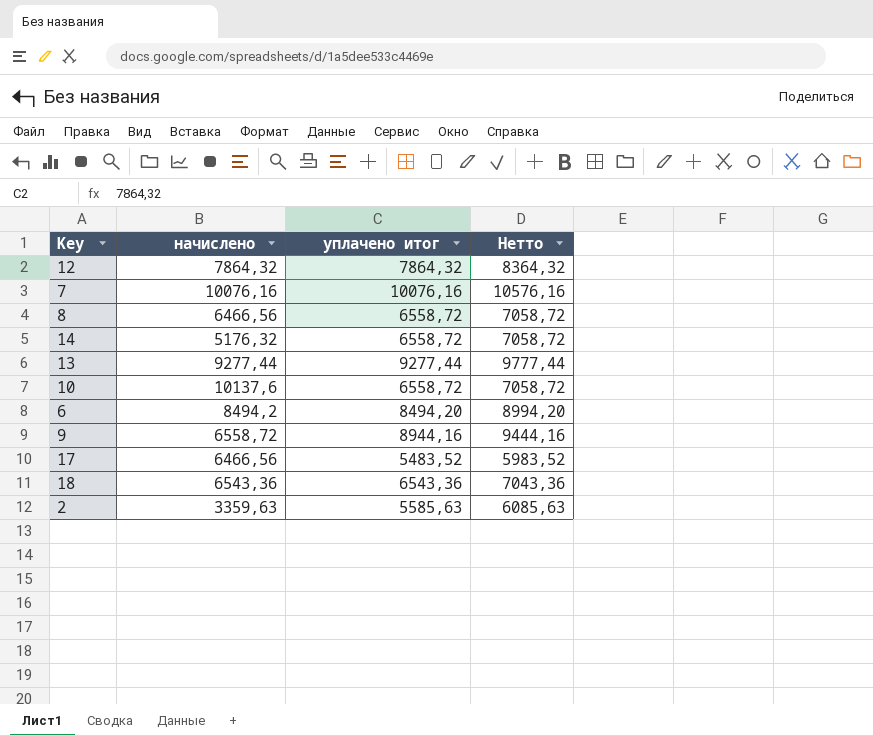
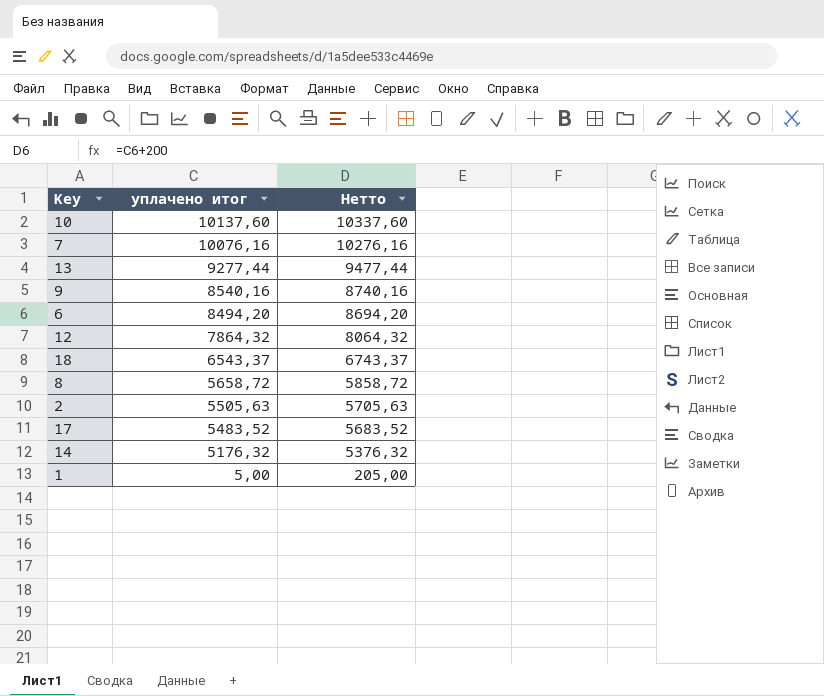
row order: none -> уплачено итог descending
column начислено | position: 2 -> none
column Нетто | formula: [уплачено итог] + 500 -> [уплачено итог] + 200
10 | уплачено итог: 6558,72 -> 10137,60
9 | уплачено итог: 8944,16 -> 8540,16
18 | уплачено итог: 6543,36 -> 6543,37
8 | уплачено итог: 6558,72 -> 5658,72
2 | уплачено итог: 5585,63 -> 5505,63
14 | уплачено итог: 6558,72 -> 5176,32
row 1: none -> 5,00 | 205,00

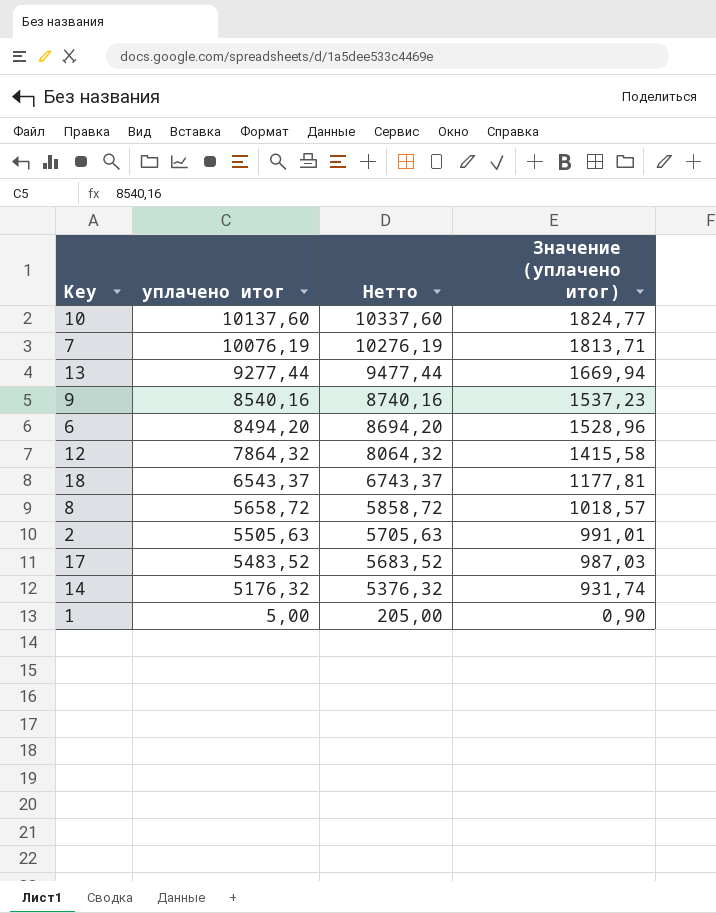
column Значение (уплачено итог) | formula: none -> [уплачено итог] * 0,18
7 | уплачено итог: 10076,16 -> 10076,19
7 | Нетто: 10276,16 -> 10276,19

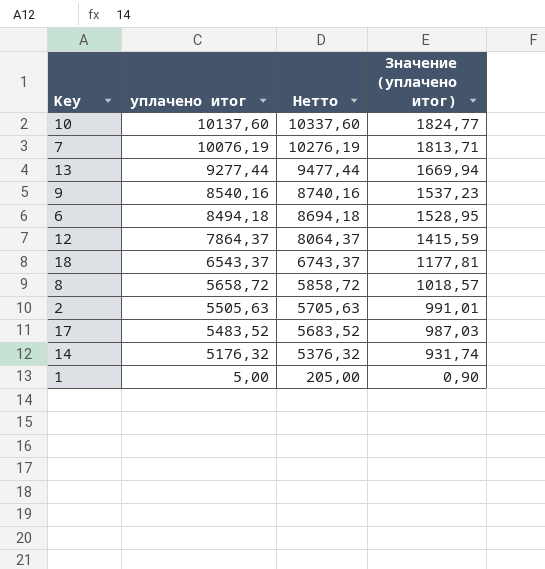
6 | уплачено итог: 8494,20 -> 8494,18
6 | Нетто: 8694,20 -> 8694,18
6 | Значение (уплачено итог): 1528,96 -> 1528,95
12 | уплачено итог: 7864,32 -> 7864,37
12 | Нетто: 8064,32 -> 8064,37
12 | Значение (уплачено итог): 1415,58 -> 1415,59

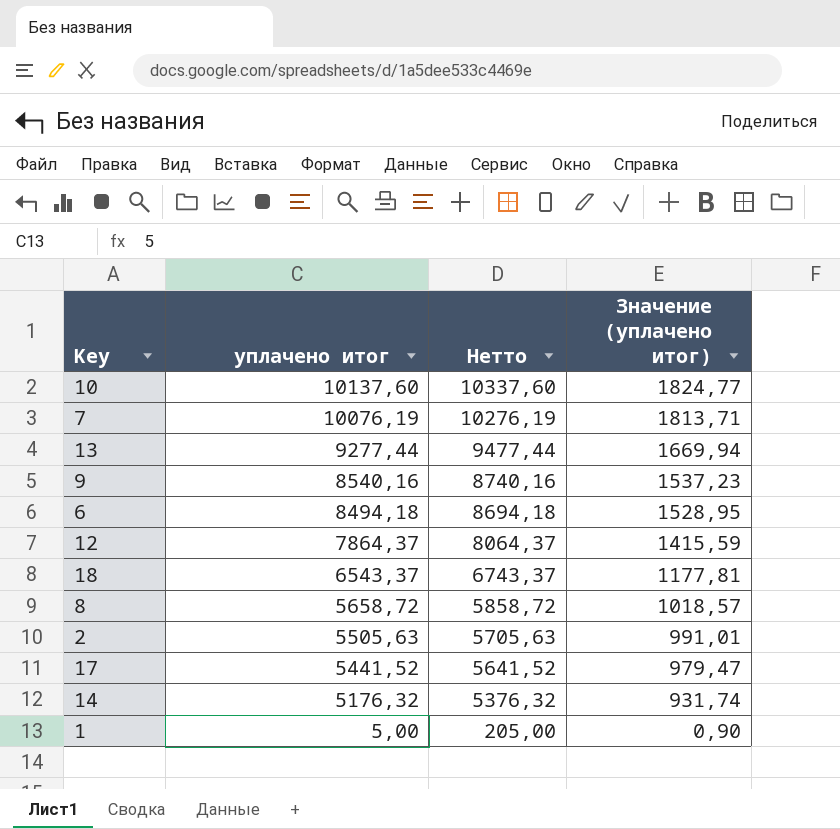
17 | уплачено итог: 5483,52 -> 5441,52
17 | Нетто: 5683,52 -> 5641,52
17 | Значение (уплачено итог): 987,03 -> 979,47

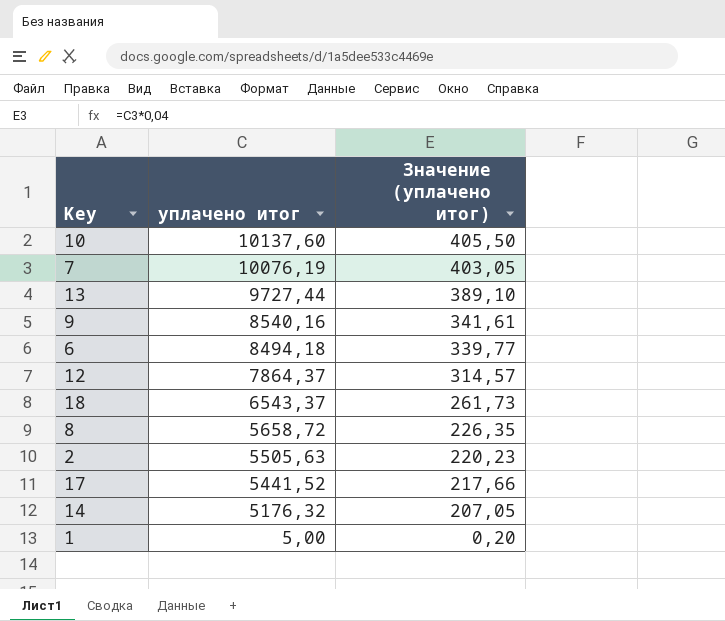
column Нетто | formula: [уплачено итог] + 200 -> none
column Значение (уплачено итог) | formula: [уплачено итог] * 0,18 -> [уплачено итог] * 0,04
13 | уплачено итог: 9277,44 -> 9727,44

